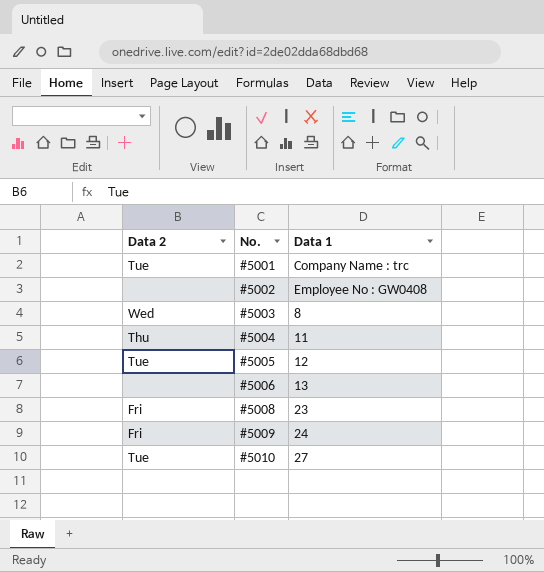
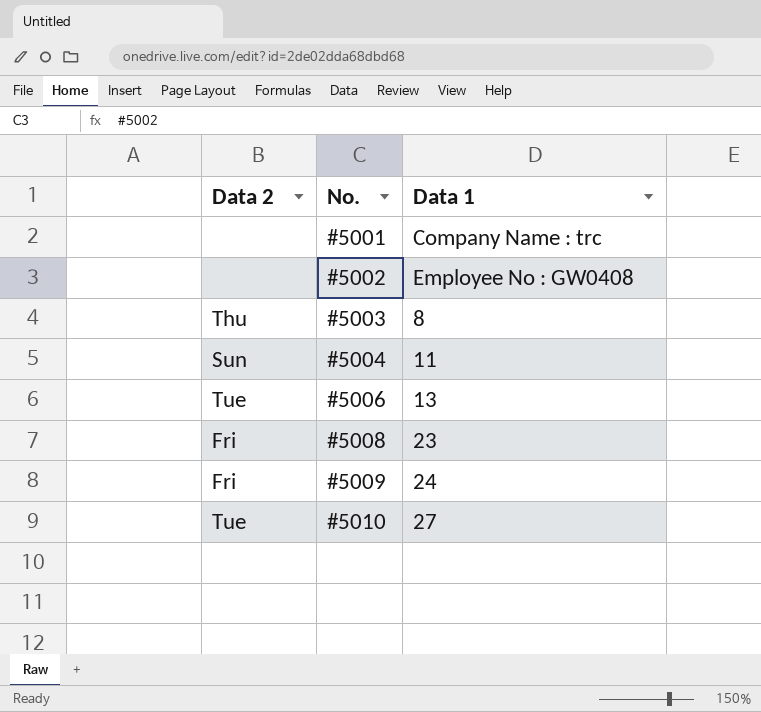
row #5005: Tue | 12 -> none
#5001 | Data 2: Tue -> none
#5003 | Data 2: Wed -> Thu
#5004 | Data 2: Thu -> Sun
#5006 | Data 2: none -> Tue

